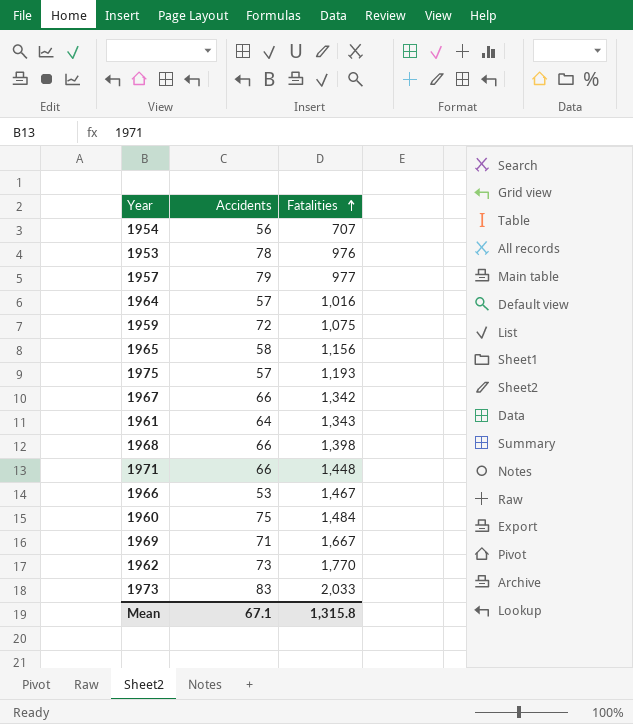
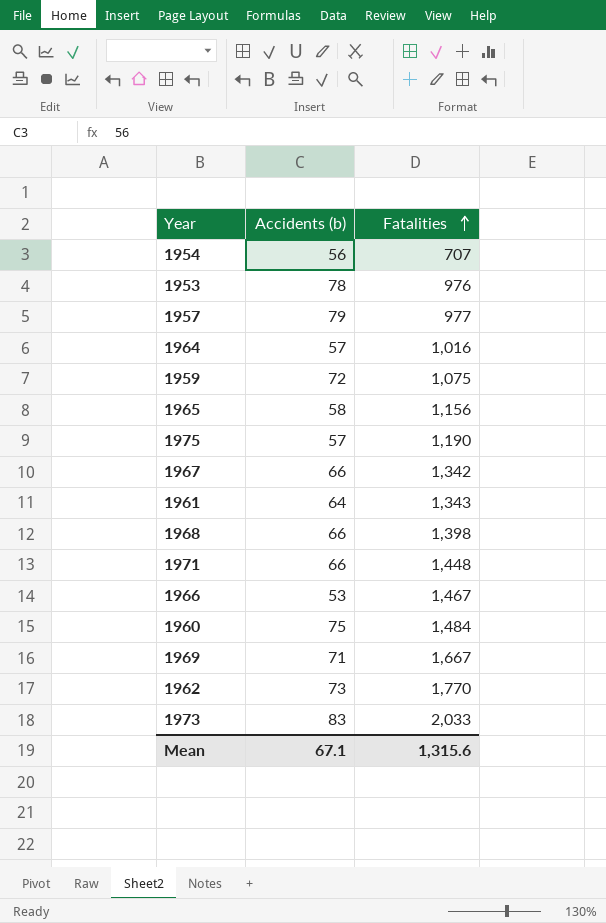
column name: Accidents -> Accidents (b)
1975 | Fatalities: 1,193 -> 1,190
Mean | Fatalities: 1,315.8 -> 1,315.6

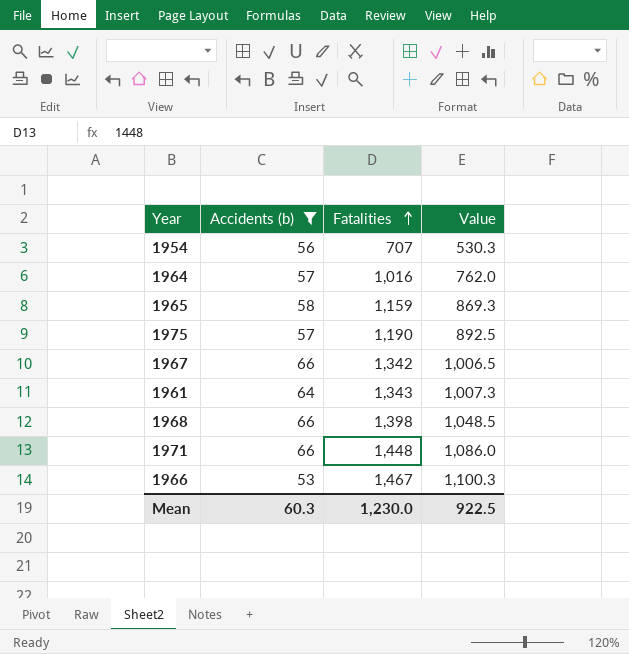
filter: none -> Accidents (b) <= 66
column Value | formula: none -> [Fatalities] * 0.75
1965 | Fatalities: 1,156 -> 1,159
Mean | Accidents (b): 67.1 -> 60.3
Mean | Fatalities: 1,315.6 -> 1,230.0

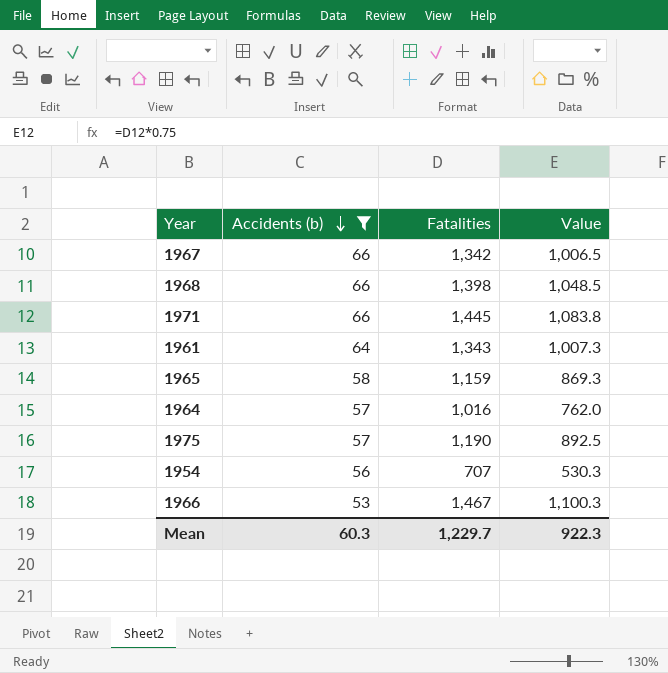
row order: Fatalities ascending -> Accidents (b) descending
1971 | Fatalities: 1,448 -> 1,445
1971 | Value: 1,086.0 -> 1,083.8
Mean | Fatalities: 1,230.0 -> 1,229.7
Mean | Value: 922.5 -> 922.3

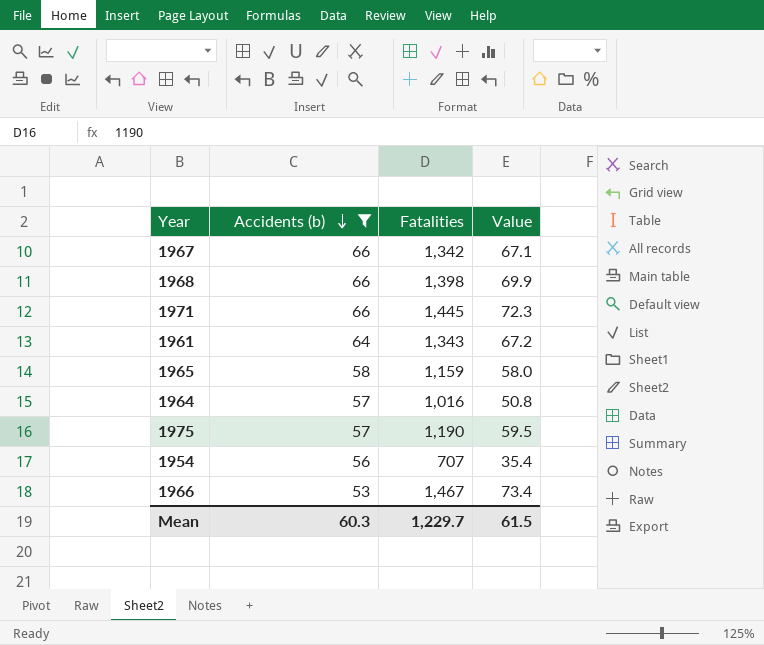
column Value | formula: [Fatalities] * 0.75 -> [Fatalities] * 0.05
Mean | Value: 922.3 -> 61.5

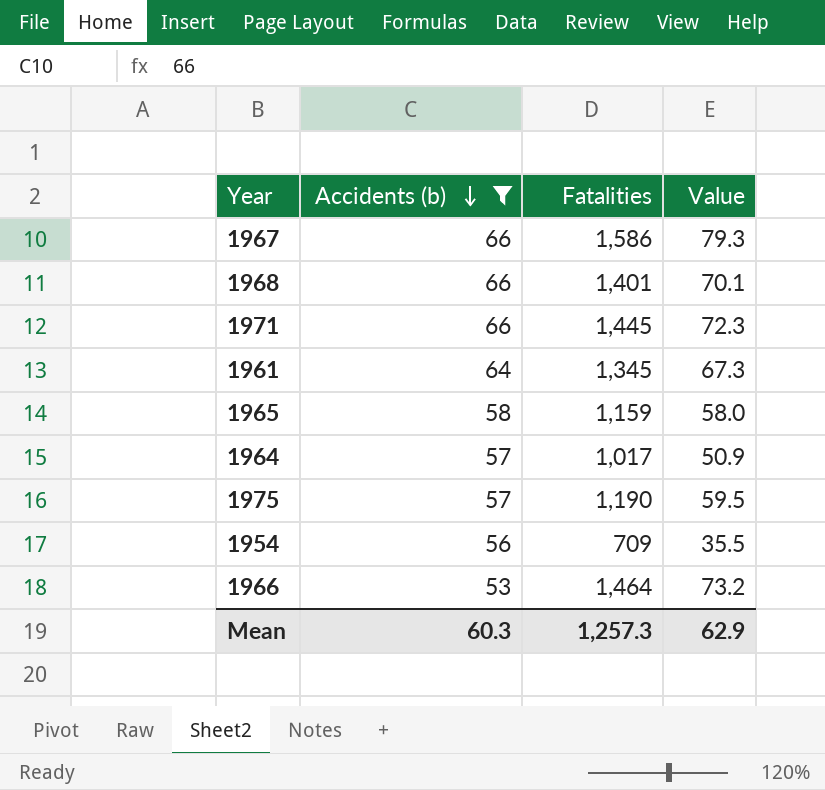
1967 | Fatalities: 1,342 -> 1,586
1967 | Value: 67.1 -> 79.3
1968 | Fatalities: 1,398 -> 1,401
1968 | Value: 69.9 -> 70.1
1961 | Fatalities: 1,343 -> 1,345
1961 | Value: 67.2 -> 67.3
1964 | Fatalities: 1,016 -> 1,017
1964 | Value: 50.8 -> 50.9
1954 | Fatalities: 707 -> 709
1954 | Value: 35.4 -> 35.5
1966 | Fatalities: 1,467 -> 1,464
1966 | Value: 73.4 -> 73.2
Mean | Fatalities: 1,229.7 -> 1,257.3
Mean | Value: 61.5 -> 62.9

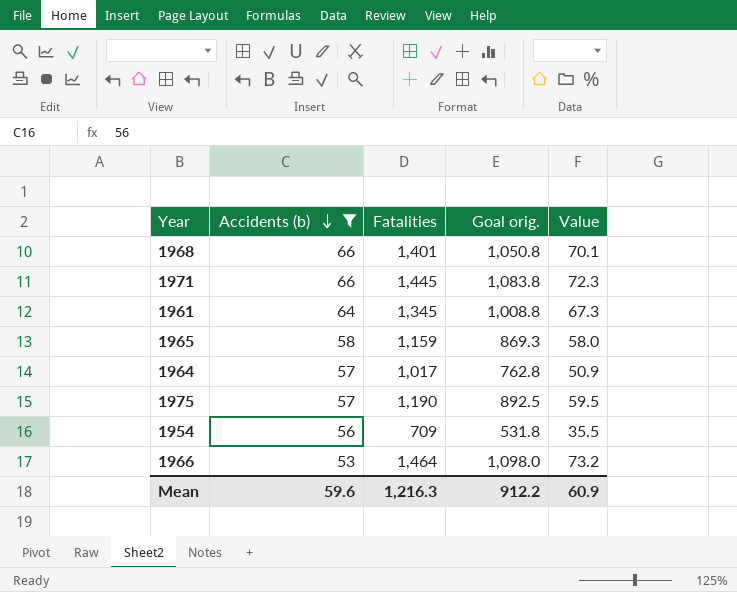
column Goal orig. | formula: none -> [Fatalities] * 0.75
row 1967: 66 | 1,586 | 79.3 -> none
Mean | Accidents (b): 60.3 -> 59.6
Mean | Fatalities: 1,257.3 -> 1,216.3
Mean | Value: 62.9 -> 60.9

